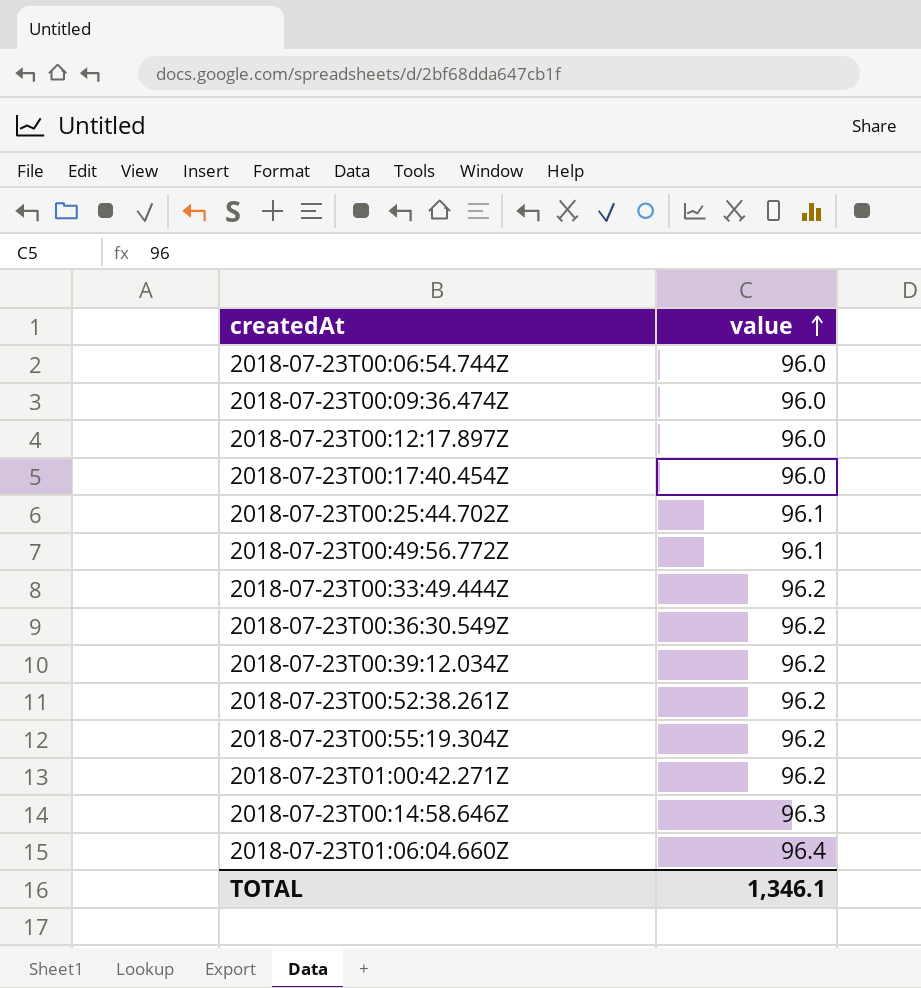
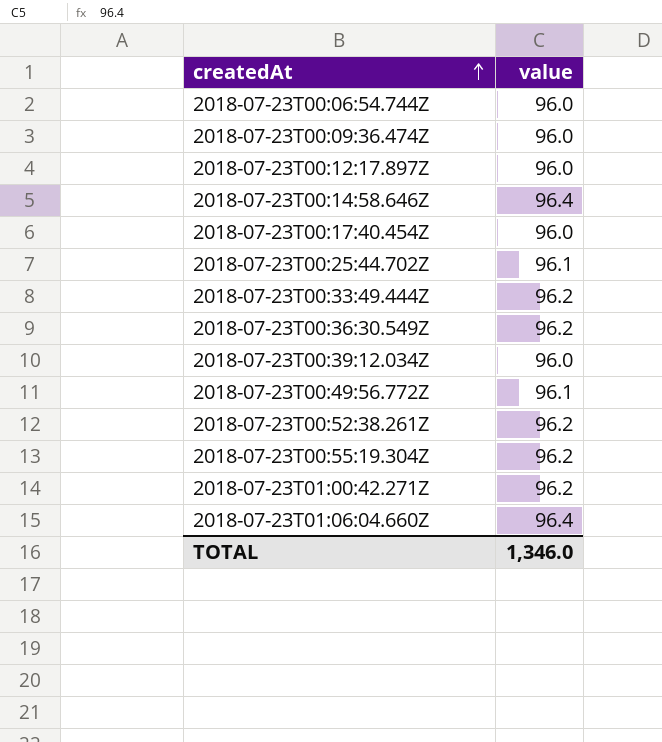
row order: value ascending -> createdAt ascending
2018-07-23T00:14:58.646Z | value: 96.3 -> 96.4
2018-07-23T00:39:12.034Z | value: 96.2 -> 96.0
TOTAL | value: 1,346.1 -> 1,346.0

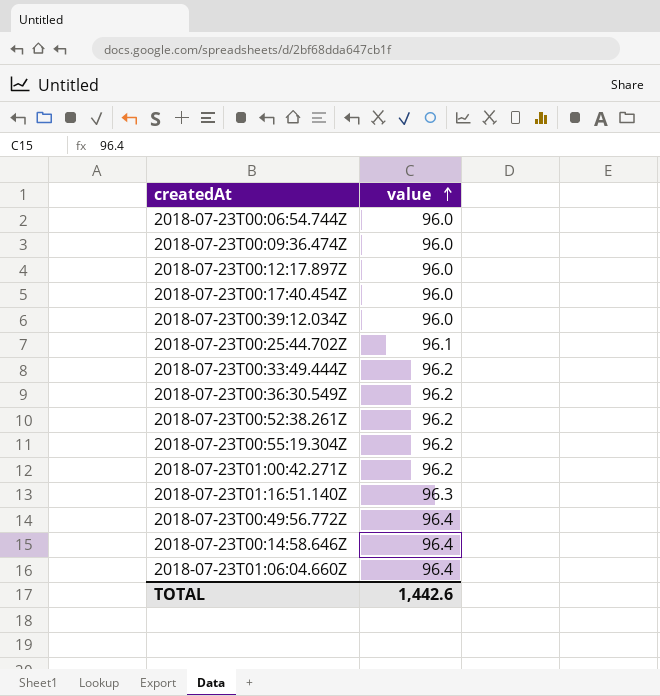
row order: createdAt ascending -> value ascending
row 2018-07-23T01:16:51.140Z: none -> 96.3
2018-07-23T00:49:56.772Z | value: 96.1 -> 96.4
TOTAL | value: 1,346.0 -> 1,442.6

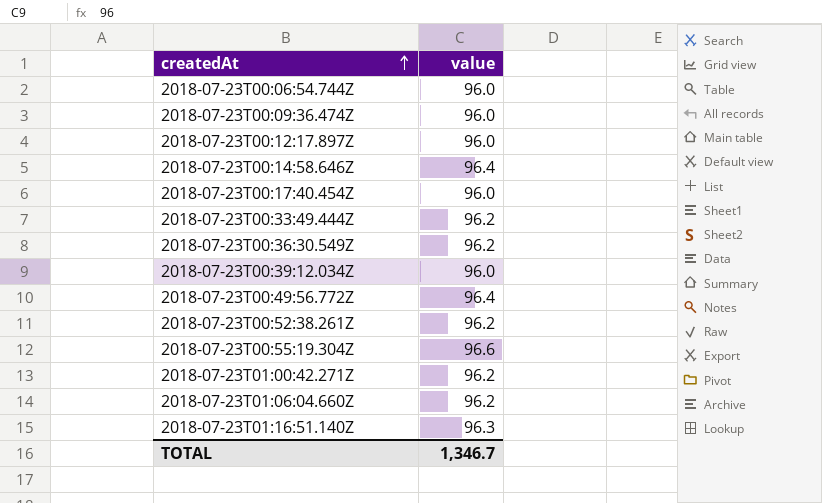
row order: value ascending -> createdAt ascending
row 2018-07-23T00:25:44.702Z: 96.1 -> none
2018-07-23T00:55:19.304Z | value: 96.2 -> 96.6
2018-07-23T01:06:04.660Z | value: 96.4 -> 96.2
TOTAL | value: 1,442.6 -> 1,346.7

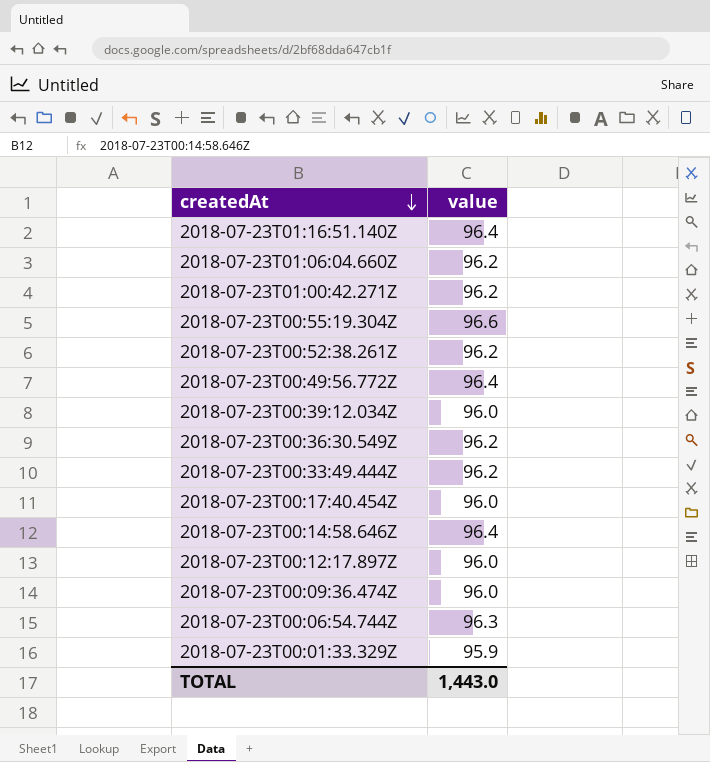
row order: createdAt ascending -> createdAt descending
2018-07-23T01:16:51.140Z | value: 96.3 -> 96.4
2018-07-23T00:06:54.744Z | value: 96.0 -> 96.3
row 2018-07-23T00:01:33.329Z: none -> 95.9
TOTAL | value: 1,346.7 -> 1,443.0

